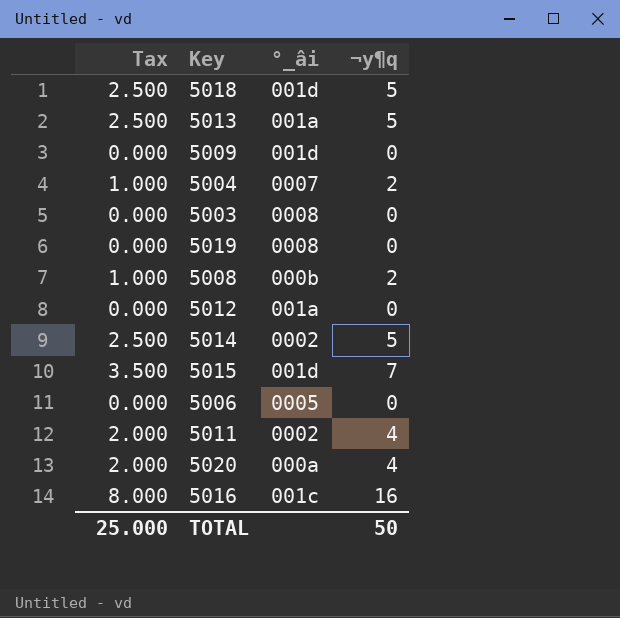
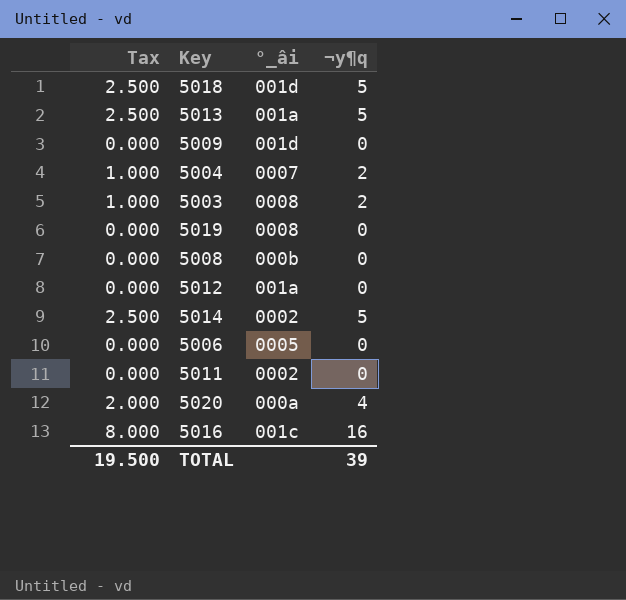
row 5015: 3.500 | 001d | 7 -> none
5003 | Tax: 0.000 -> 1.000
5003 | ¬y¶q: 0 -> 2
5008 | Tax: 1.000 -> 0.000
5008 | ¬y¶q: 2 -> 0
5011 | Tax: 2.000 -> 0.000
5011 | ¬y¶q: 4 -> 0
TOTAL | Tax: 25.000 -> 19.500
TOTAL | ¬y¶q: 50 -> 39

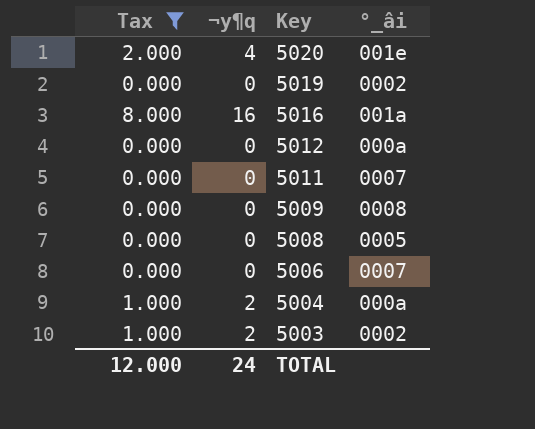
filter: none -> Tax != 2.500
row order: none -> Key descending
column ¬y¶q | position: 4 -> 2
5020 | °_âi: 000a -> 001e
5019 | °_âi: 0008 -> 0002
5016 | °_âi: 001c -> 001a
5012 | °_âi: 001a -> 000a
5011 | °_âi: 0002 -> 0007
5009 | °_âi: 001d -> 0008
5008 | °_âi: 000b -> 0005
5006 | °_âi: 0005 -> 0007
5004 | °_âi: 0007 -> 000a
5003 | °_âi: 0008 -> 0002
TOTAL | Tax: 19.500 -> 12.000
TOTAL | ¬y¶q: 39 -> 24

